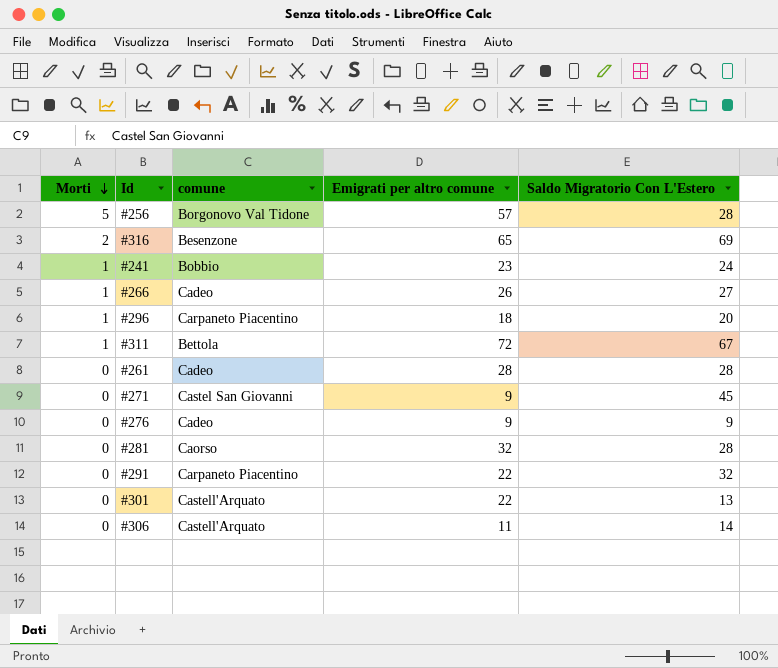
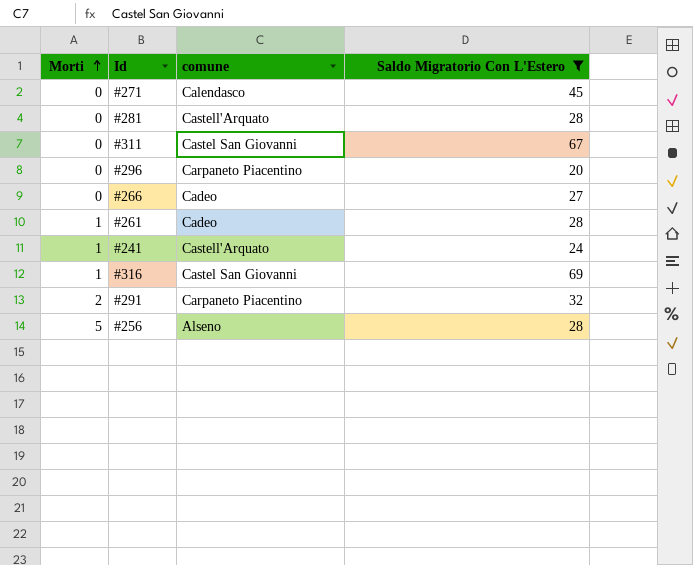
filter: none -> Saldo Migratorio Con L'Estero >= 20
row order: Morti descending -> Morti ascending
column Emigrati per altro comune | position: 4 -> none
#271 | comune: Castel San Giovanni -> Calendasco
#281 | comune: Caorso -> Castell'Arquato
#311 | Morti: 1 -> 0
#311 | comune: Bettola -> Castel San Giovanni
#296 | Morti: 1 -> 0
#266 | Morti: 1 -> 0
#261 | Morti: 0 -> 1
#241 | comune: Bobbio -> Castell'Arquato
#316 | Morti: 2 -> 1
#316 | comune: Besenzone -> Castel San Giovanni
#291 | Morti: 0 -> 2
#256 | comune: Borgonovo Val Tidone -> Alseno

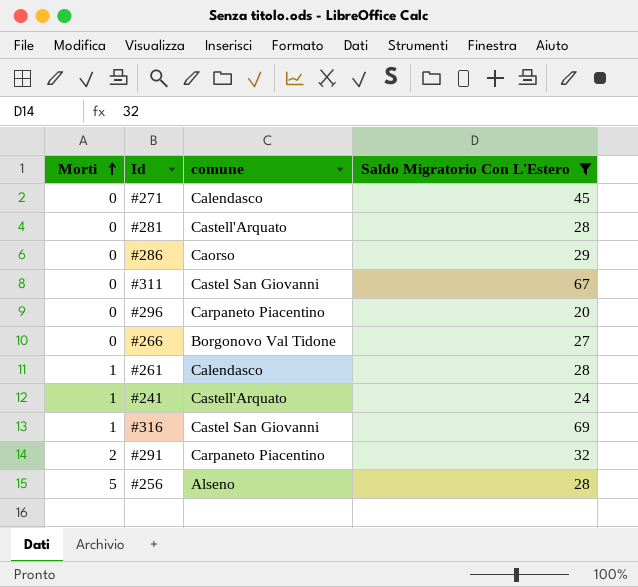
row #286: none -> 0 | Caorso | 29
#266 | comune: Cadeo -> Borgonovo Val Tidone
#261 | comune: Cadeo -> Calendasco

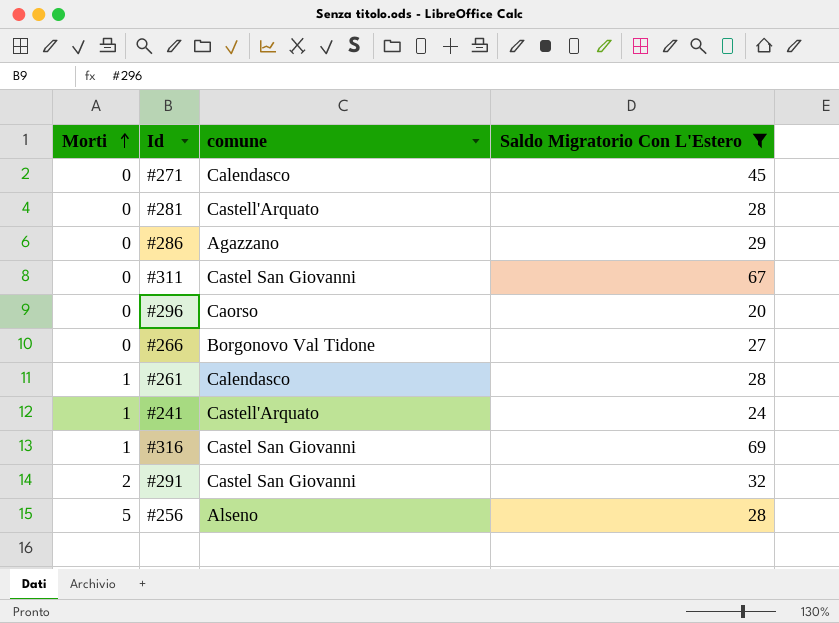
#286 | comune: Caorso -> Agazzano
#296 | comune: Carpaneto Piacentino -> Caorso
#291 | comune: Carpaneto Piacentino -> Castel San Giovanni

